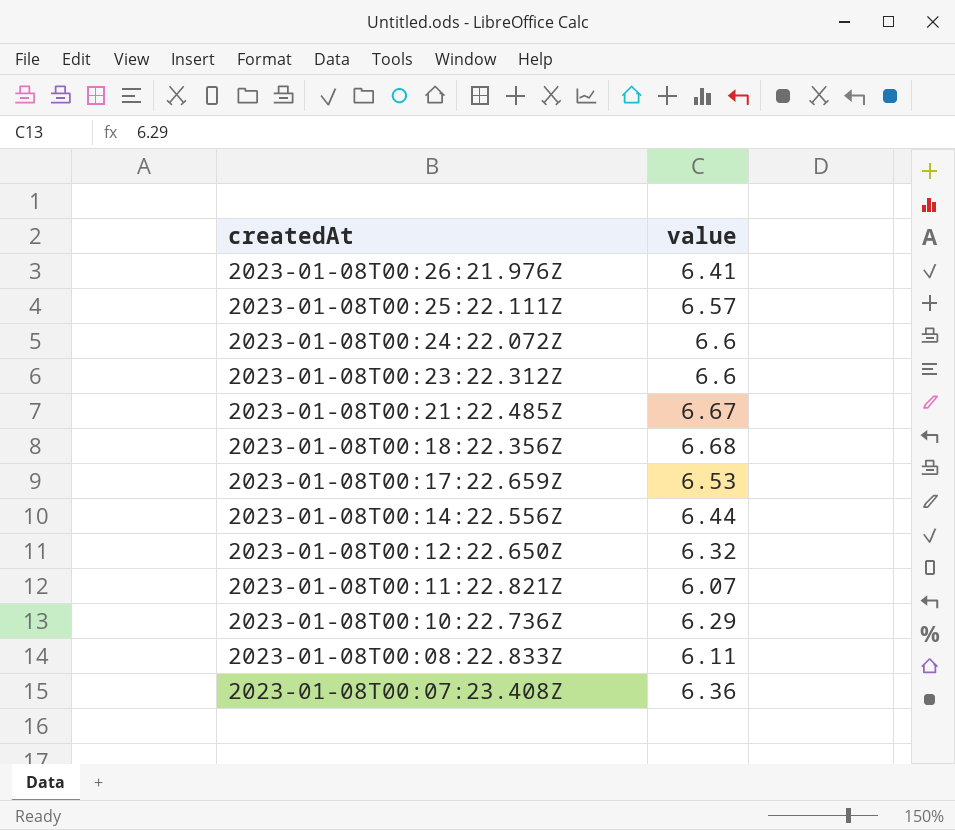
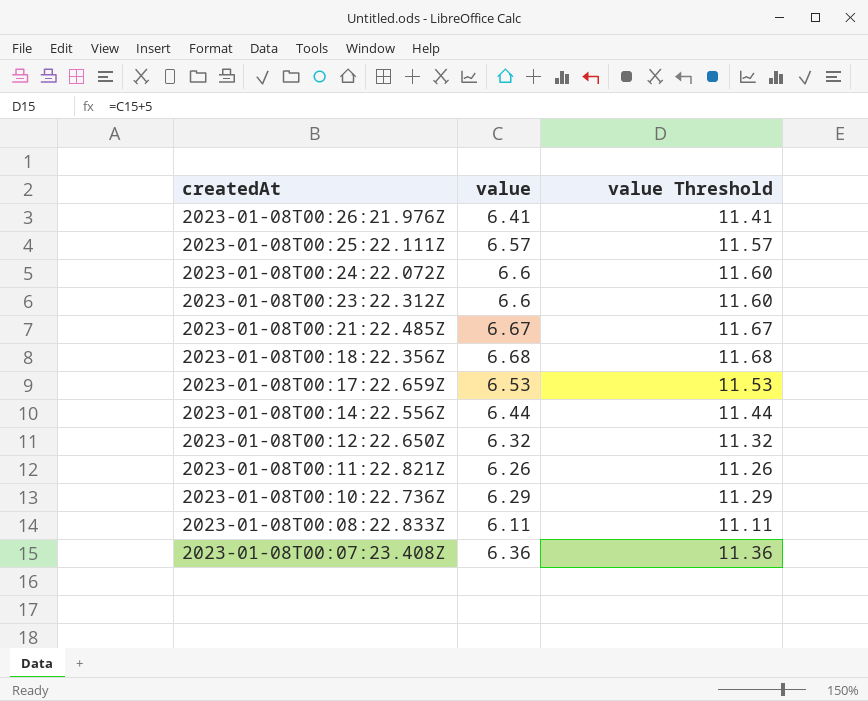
column value Threshold | formula: none -> [value] + 5
2023-01-08T00:11:22.821Z | value: 6.07 -> 6.26

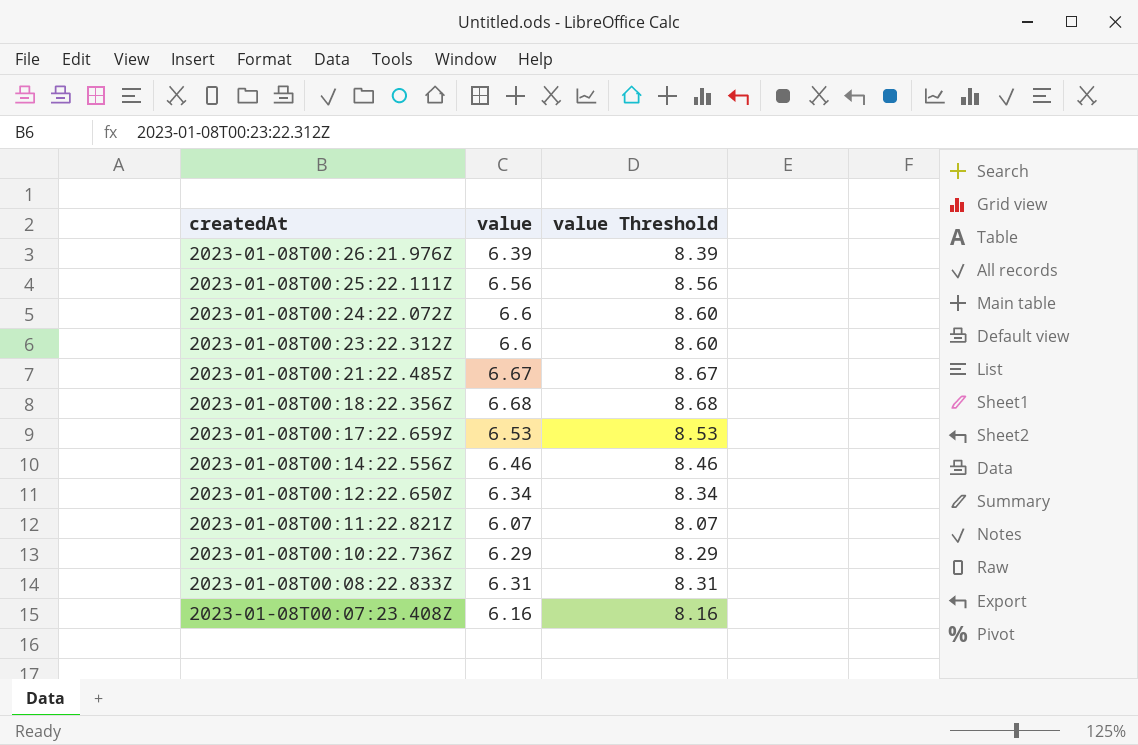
column value Threshold | formula: [value] + 5 -> [value] + 2
2023-01-08T00:26:21.976Z | value: 6.41 -> 6.39
2023-01-08T00:25:22.111Z | value: 6.57 -> 6.56
2023-01-08T00:14:22.556Z | value: 6.44 -> 6.46
2023-01-08T00:12:22.650Z | value: 6.32 -> 6.34
2023-01-08T00:11:22.821Z | value: 6.26 -> 6.07
2023-01-08T00:08:22.833Z | value: 6.11 -> 6.31
2023-01-08T00:07:23.408Z | value: 6.36 -> 6.16

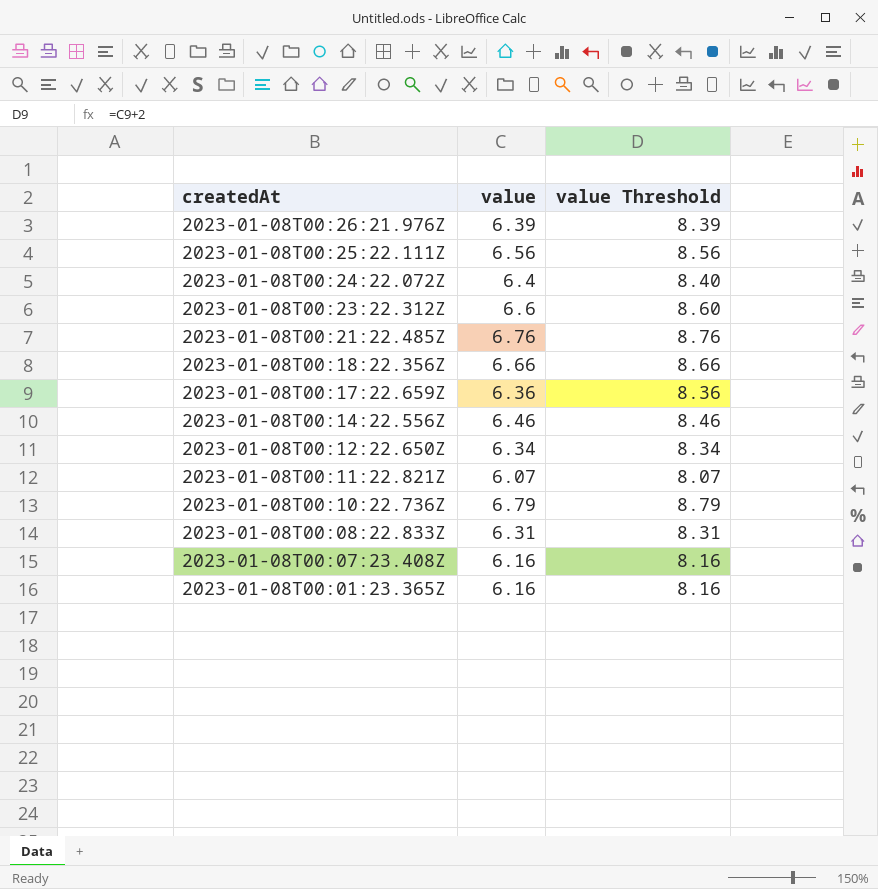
2023-01-08T00:24:22.072Z | value: 6.6 -> 6.4
2023-01-08T00:24:22.072Z | value Threshold: 8.60 -> 8.40
2023-01-08T00:21:22.485Z | value: 6.67 -> 6.76
2023-01-08T00:21:22.485Z | value Threshold: 8.67 -> 8.76
2023-01-08T00:18:22.356Z | value: 6.68 -> 6.66
2023-01-08T00:18:22.356Z | value Threshold: 8.68 -> 8.66
2023-01-08T00:17:22.659Z | value: 6.53 -> 6.36
2023-01-08T00:17:22.659Z | value Threshold: 8.53 -> 8.36
2023-01-08T00:10:22.736Z | value: 6.29 -> 6.79
2023-01-08T00:10:22.736Z | value Threshold: 8.29 -> 8.79
row 2023-01-08T00:01:23.365Z: none -> 6.16 | 8.16

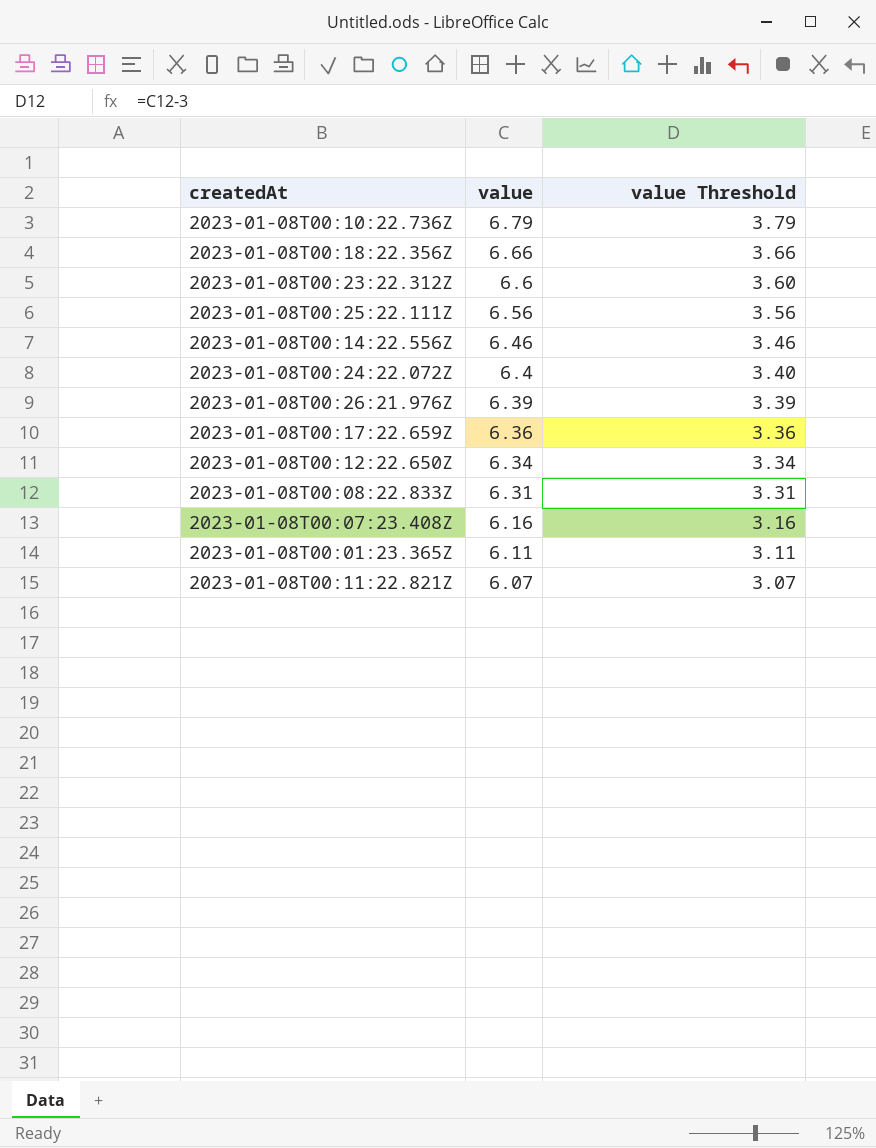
row order: createdAt descending -> value descending
column value Threshold | formula: [value] + 2 -> [value] - 3
row 2023-01-08T00:21:22.485Z: 6.76 | 8.76 -> none
2023-01-08T00:01:23.365Z | value: 6.16 -> 6.11

